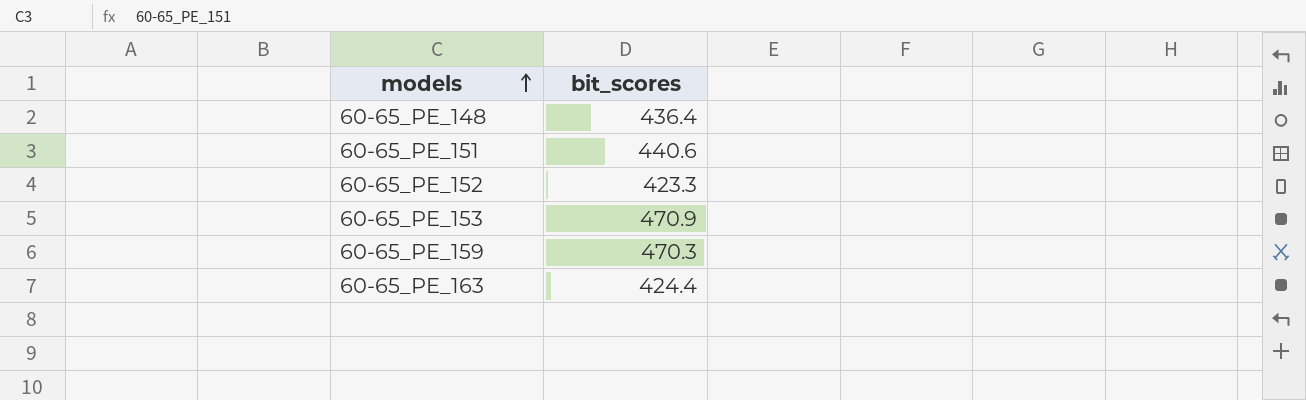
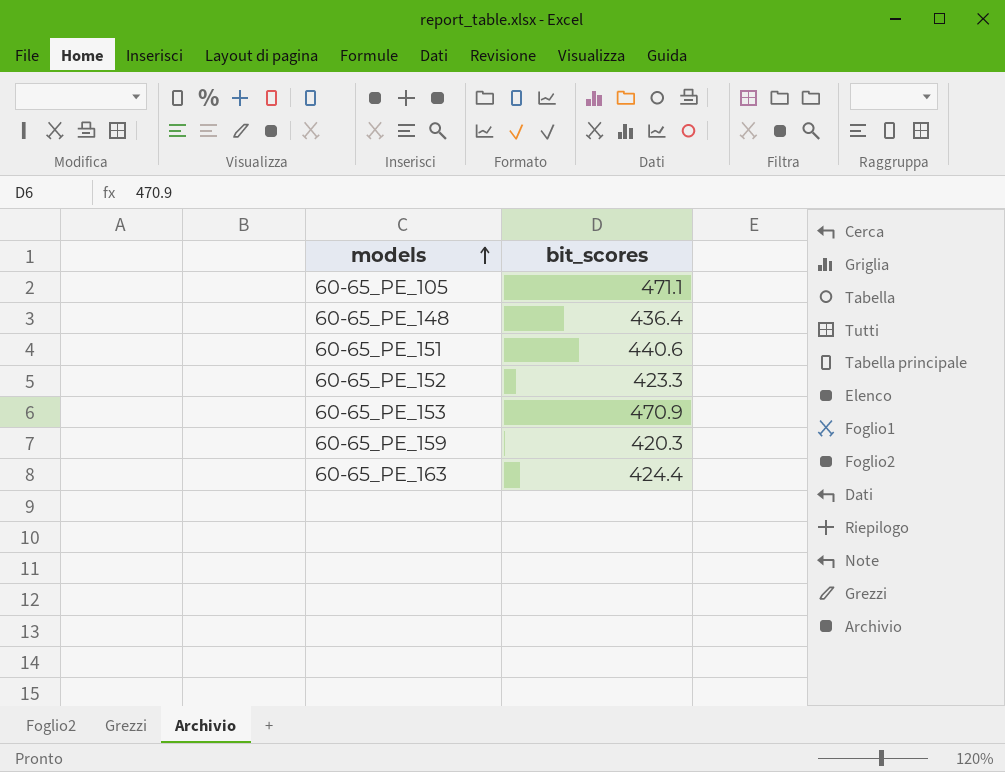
row 60-65_PE_105: none -> 471.1
60-65_PE_159 | bit_scores: 470.3 -> 420.3

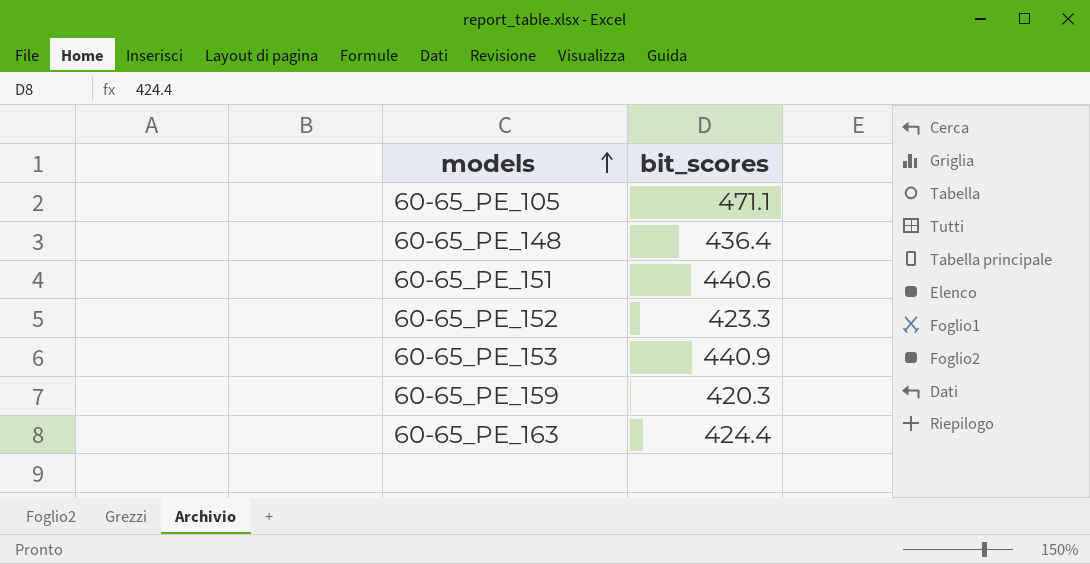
60-65_PE_153 | bit_scores: 470.9 -> 440.9

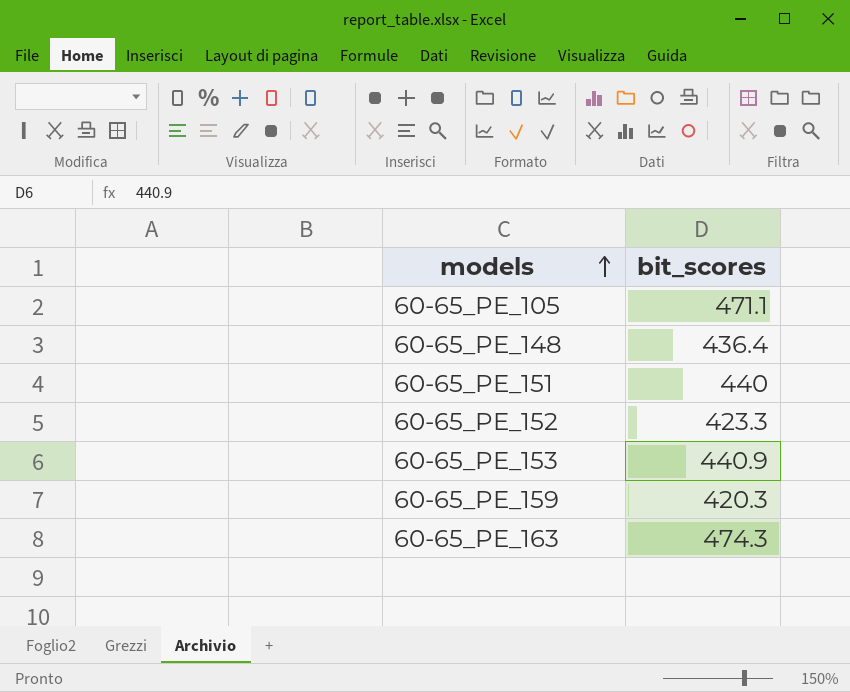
60-65_PE_151 | bit_scores: 440.6 -> 440
60-65_PE_163 | bit_scores: 424.4 -> 474.3

